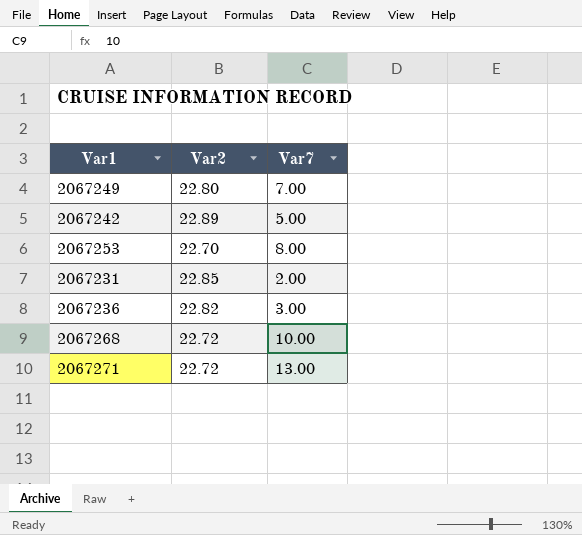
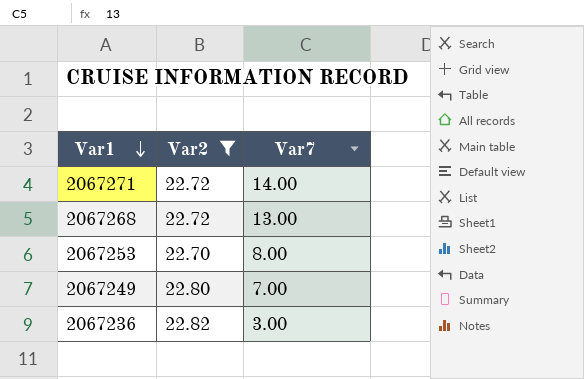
filter: none -> Var2 <= 22.82
row order: none -> Var1 descending
2067271 | Var7: 13.00 -> 14.00
2067268 | Var7: 10.00 -> 13.00

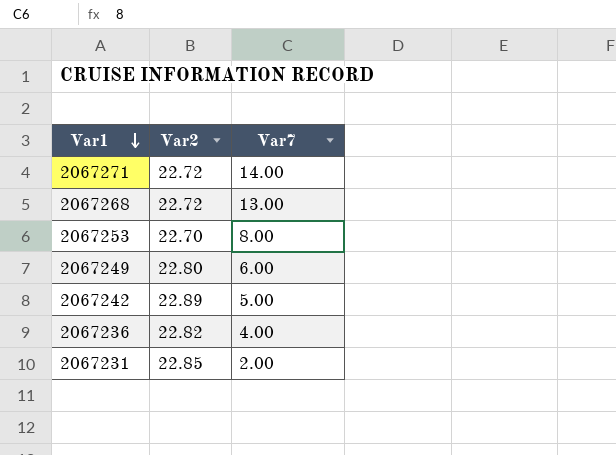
filter: Var2 <= 22.82 -> none
2067249 | Var7: 7.00 -> 6.00
2067236 | Var7: 3.00 -> 4.00

